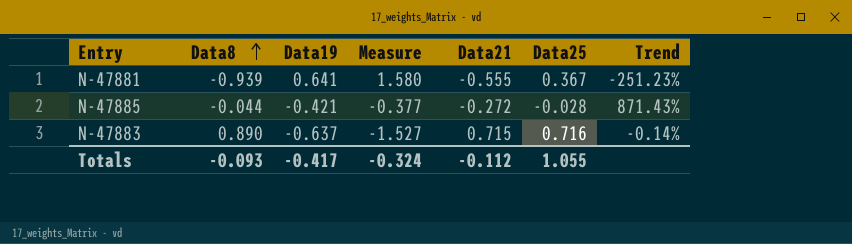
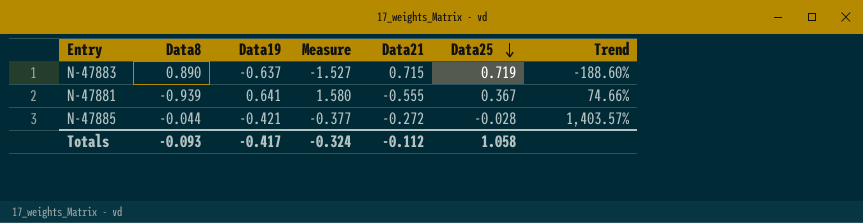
row order: Data8 ascending -> Data25 descending
column Trend | formula: ([Data21] - [Data25]) / [Data25] -> ([Data19] - [Data25]) / [Data25]
N-47883 | Data25: 0.716 -> 0.719
Totals | Data25: 1.055 -> 1.058

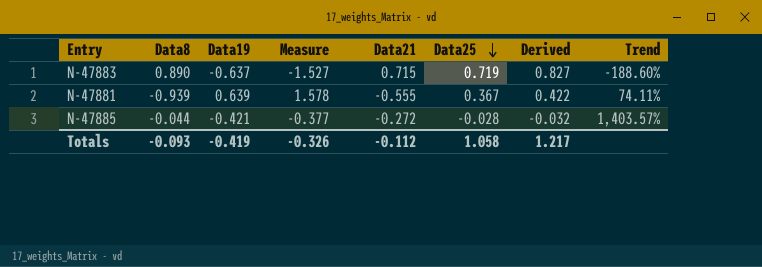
column Derived | formula: none -> [Data25] * 1.15
N-47881 | Data19: 0.641 -> 0.639
N-47881 | Measure: 1.580 -> 1.578
N-47881 | Trend: 74.66% -> 74.11%
Totals | Data19: -0.417 -> -0.419
Totals | Measure: -0.324 -> -0.326

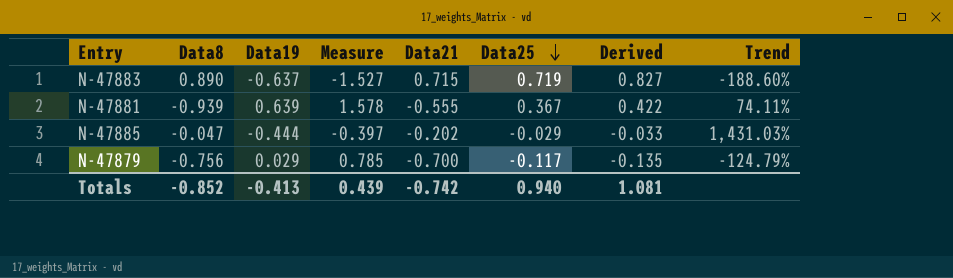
N-47885 | Data8: -0.044 -> -0.047
N-47885 | Data19: -0.421 -> -0.444
N-47885 | Measure: -0.377 -> -0.397
N-47885 | Data21: -0.272 -> -0.202
N-47885 | Data25: -0.028 -> -0.029
N-47885 | Derived: -0.032 -> -0.033
N-47885 | Trend: 1,403.57% -> 1,431.03%
row N-47879: none -> -0.756 | 0.029 | 0.785 | -0.700 | -0.117 | -0.135 | -124.79%
Totals | Data8: -0.093 -> -0.852
Totals | Data19: -0.419 -> -0.413
Totals | Measure: -0.326 -> 0.439
Totals | Data21: -0.112 -> -0.742
Totals | Data25: 1.058 -> 0.940
Totals | Derived: 1.217 -> 1.081

